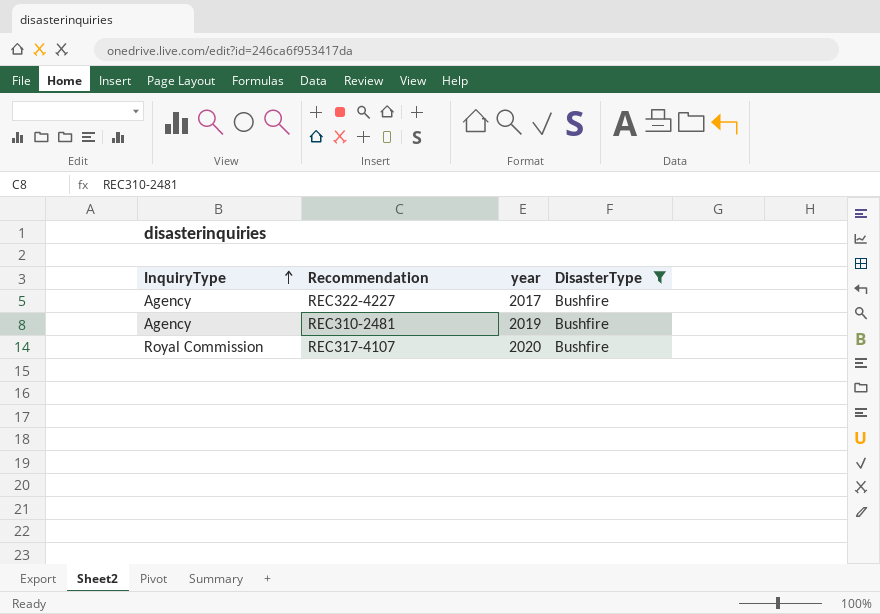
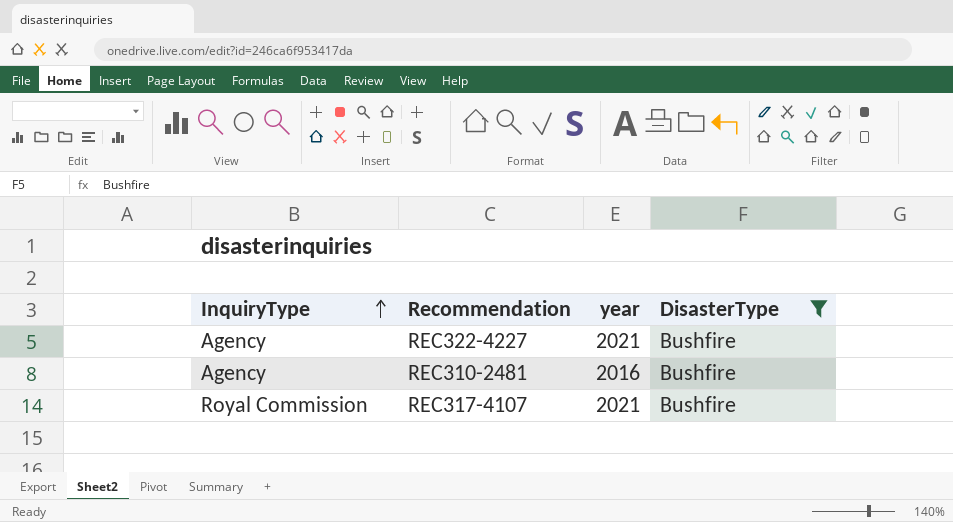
REC322-4227 | year: 2017 -> 2021
REC310-2481 | year: 2019 -> 2016
REC317-4107 | year: 2020 -> 2021

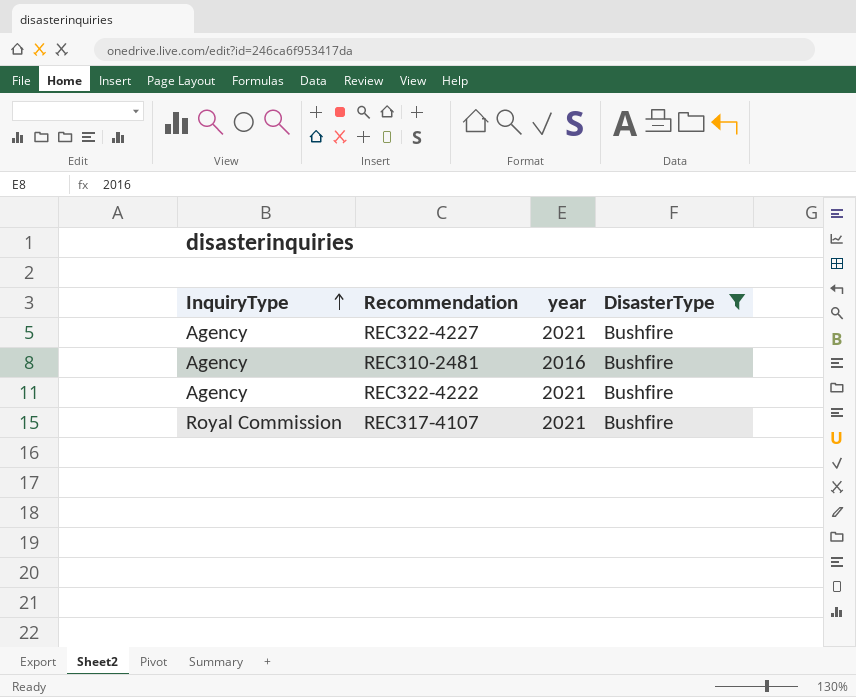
row REC322-4222: none -> Agency | 2021 | Bushfire

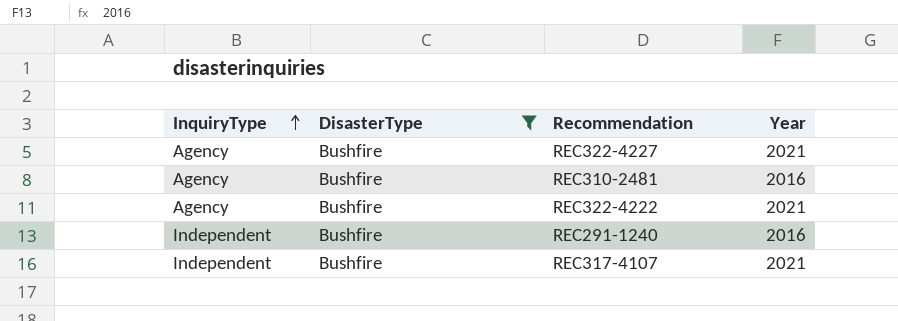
column DisasterType | position: 4 -> 2
column name: year -> Year
row REC291-1240: none -> Independent | Bushfire | 2016
REC317-4107 | InquiryType: Royal Commission -> Independent

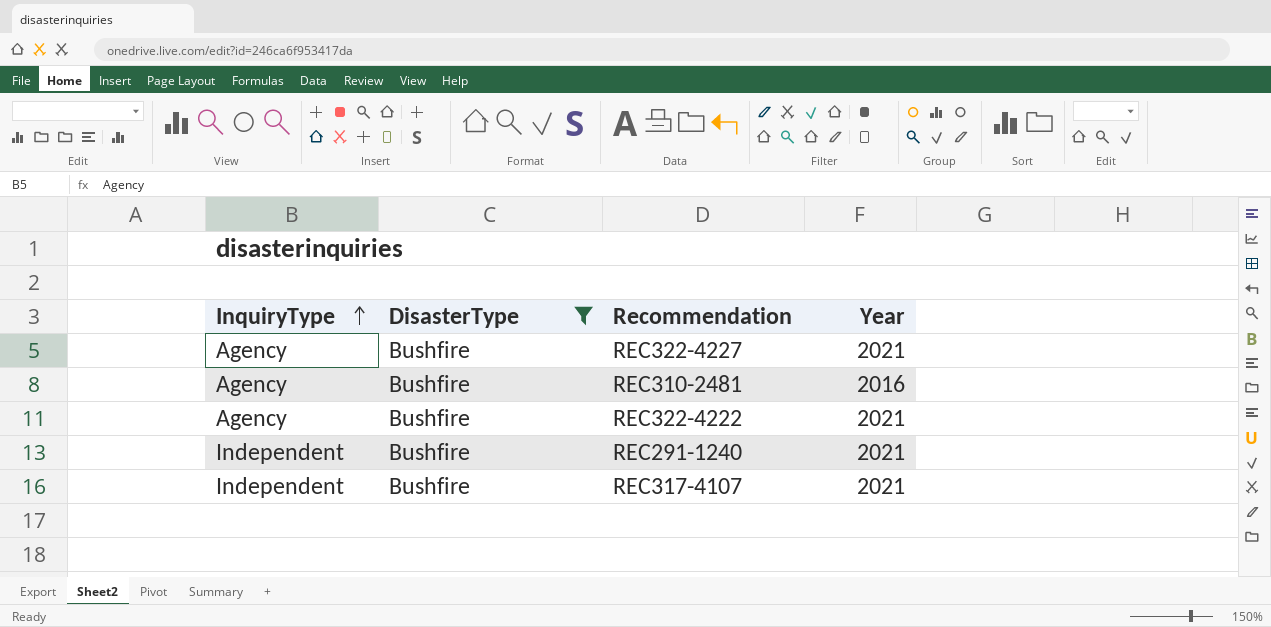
REC291-1240 | Year: 2016 -> 2021

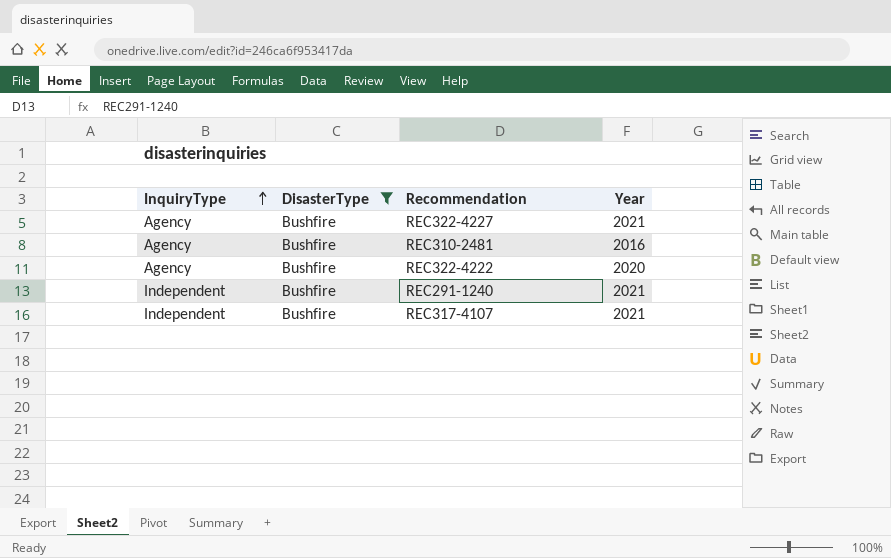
REC322-4222 | Year: 2021 -> 2020

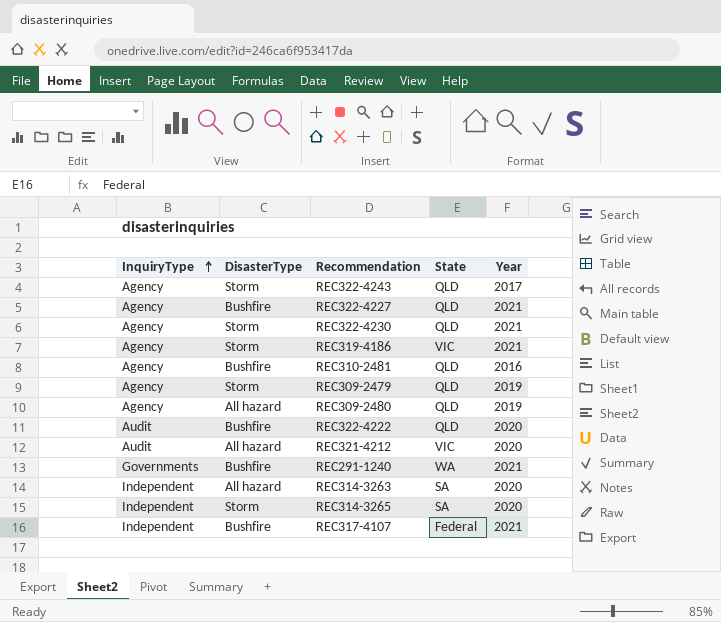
filter: DisasterType = Bushfire -> none
column State | position: none -> 4
REC322-4222 | InquiryType: Agency -> Audit
REC291-1240 | InquiryType: Independent -> Governments

